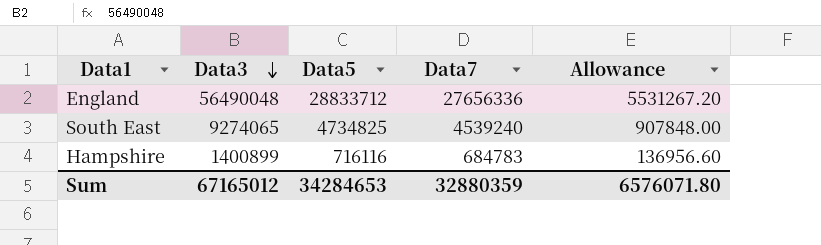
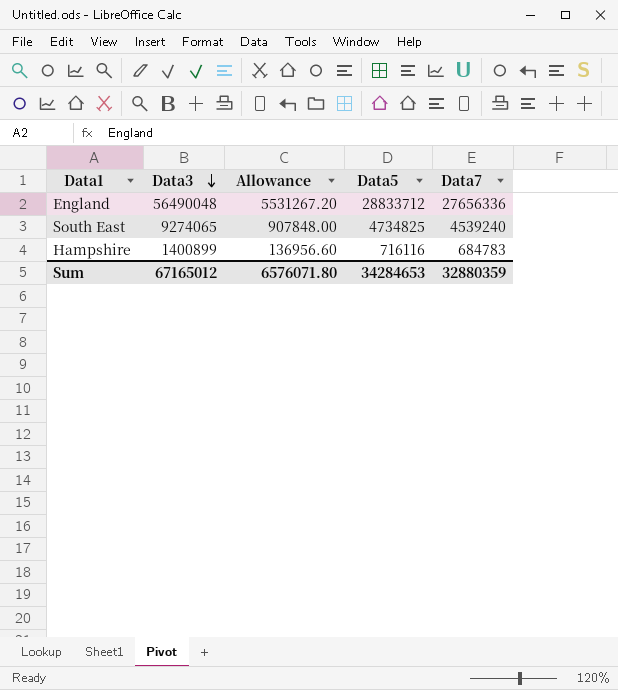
column Allowance | position: 5 -> 3

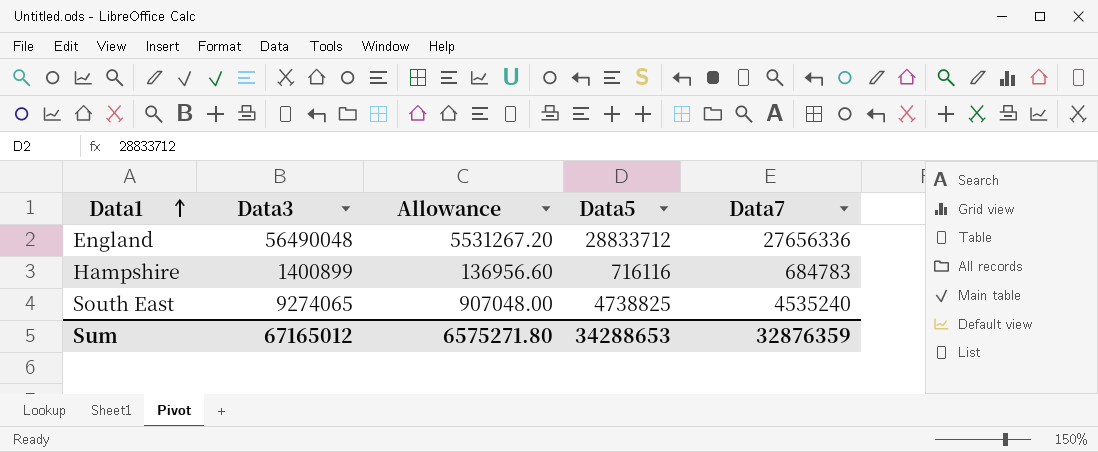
row order: Data3 descending -> Data1 ascending
South East | Allowance: 907848.00 -> 907048.00
South East | Data5: 4734825 -> 4738825
South East | Data7: 4539240 -> 4535240
Sum | Allowance: 6576071.80 -> 6575271.80
Sum | Data5: 34284653 -> 34288653
Sum | Data7: 32880359 -> 32876359

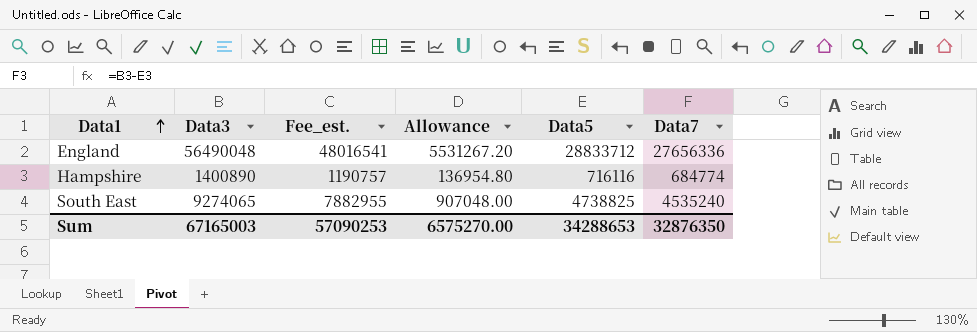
column Fee_est. | formula: none -> [Data3] * 0.85
Hampshire | Data3: 1400899 -> 1400890
Hampshire | Allowance: 136956.60 -> 136954.80
Hampshire | Data7: 684783 -> 684774
Sum | Data3: 67165012 -> 67165003
Sum | Allowance: 6575271.80 -> 6575270.00
Sum | Data7: 32876359 -> 32876350

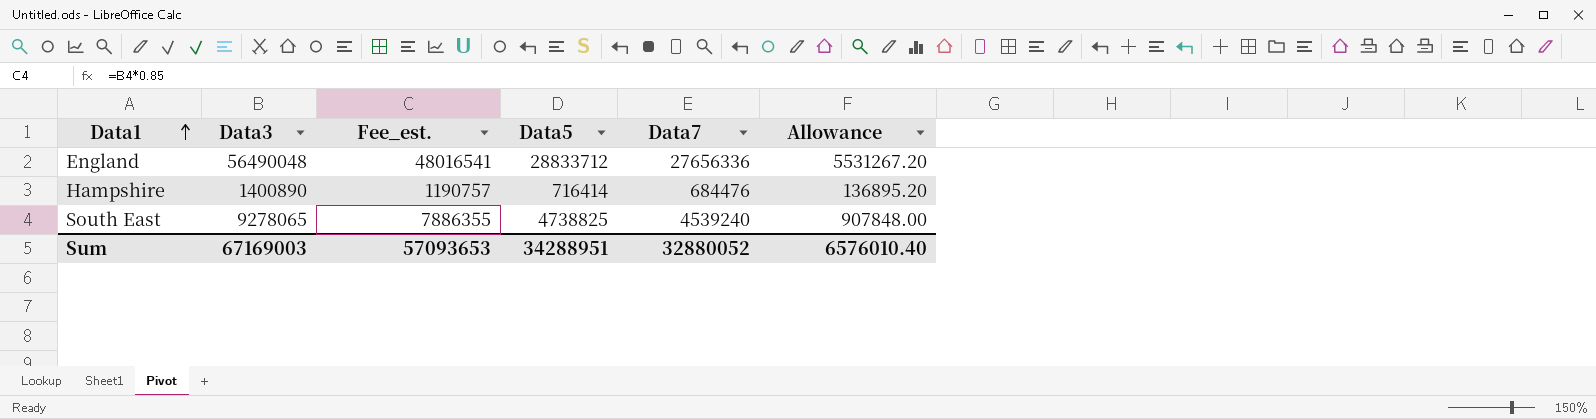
column Allowance | position: 4 -> 6
Hampshire | Data5: 716116 -> 716414
Hampshire | Data7: 684774 -> 684476
Hampshire | Allowance: 136954.80 -> 136895.20
South East | Data3: 9274065 -> 9278065
South East | Fee_est.: 7882955 -> 7886355
South East | Data7: 4535240 -> 4539240
South East | Allowance: 907048.00 -> 907848.00
Sum | Data3: 67165003 -> 67169003
Sum | Fee_est.: 57090253 -> 57093653
Sum | Data5: 34288653 -> 34288951
Sum | Data7: 32876350 -> 32880052
Sum | Allowance: 6575270.00 -> 6576010.40

